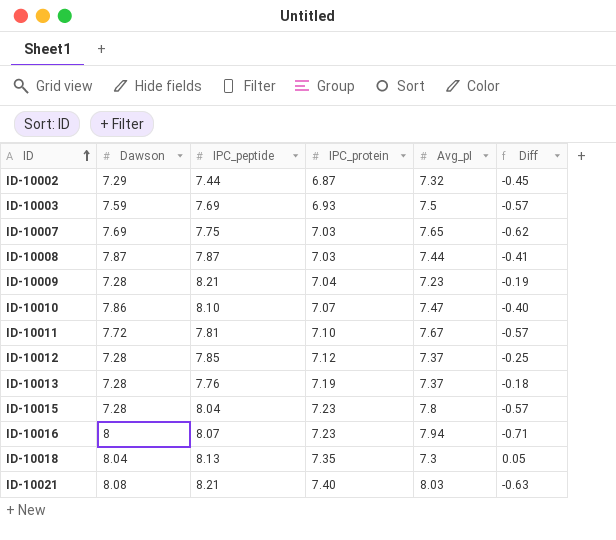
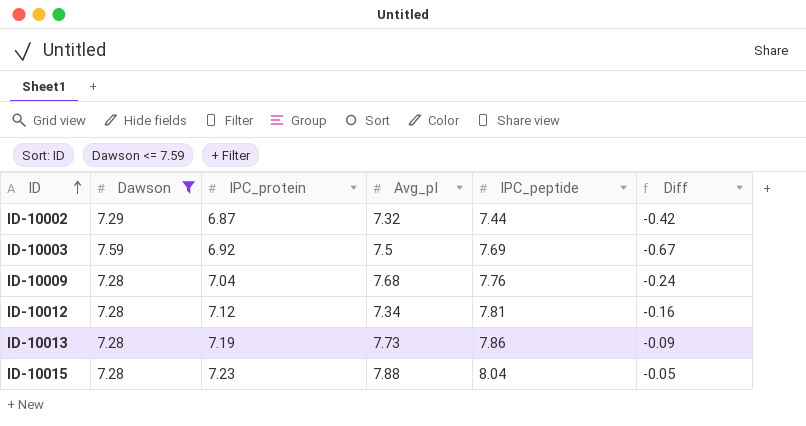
filter: none -> Dawson <= 7.59
column IPC_peptide | position: 3 -> 5
column Diff | formula: [IPC_protein] - [Avg_pI] -> [IPC_protein] - [Dawson]
ID-10003 | IPC_protein: 6.93 -> 6.92
ID-10009 | Avg_pI: 7.23 -> 7.68
ID-10009 | IPC_peptide: 8.21 -> 7.76
ID-10012 | Avg_pI: 7.37 -> 7.34
ID-10012 | IPC_peptide: 7.85 -> 7.81
ID-10013 | Avg_pI: 7.37 -> 7.73
ID-10013 | IPC_peptide: 7.76 -> 7.86
ID-10015 | Avg_pI: 7.8 -> 7.88

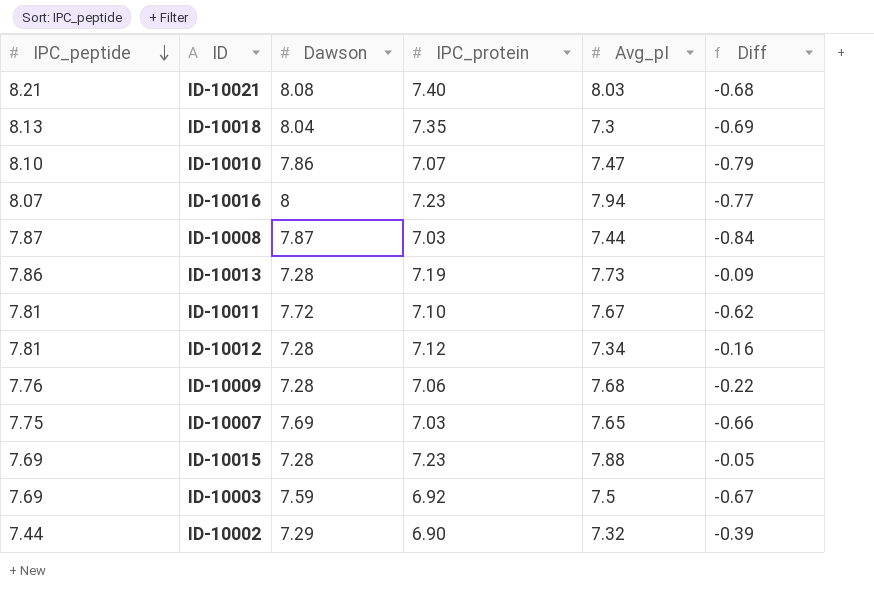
filter: Dawson <= 7.59 -> none
row order: ID ascending -> IPC_peptide descending
column IPC_peptide | position: 5 -> 1
ID-10009 | IPC_protein: 7.04 -> 7.06
ID-10009 | Diff: -0.24 -> -0.22
ID-10015 | IPC_peptide: 8.04 -> 7.69
ID-10002 | IPC_protein: 6.87 -> 6.90
ID-10002 | Diff: -0.42 -> -0.39

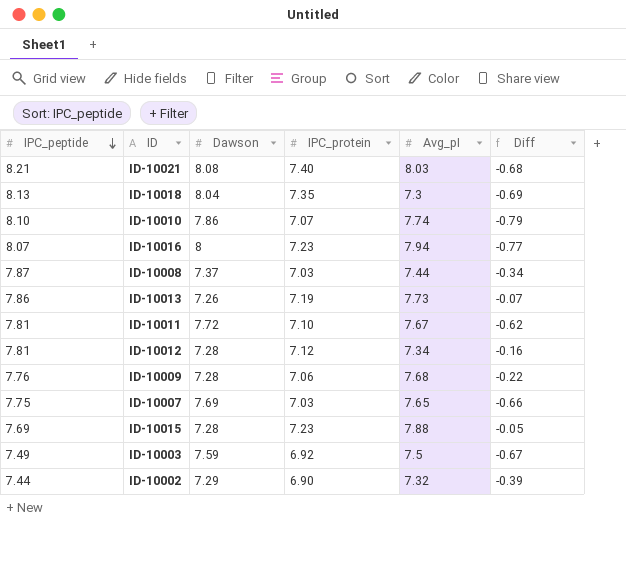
ID-10010 | Avg_pI: 7.47 -> 7.74
ID-10008 | Dawson: 7.87 -> 7.37
ID-10008 | Diff: -0.84 -> -0.34
ID-10013 | Dawson: 7.28 -> 7.26
ID-10013 | Diff: -0.09 -> -0.07
ID-10003 | IPC_peptide: 7.69 -> 7.49

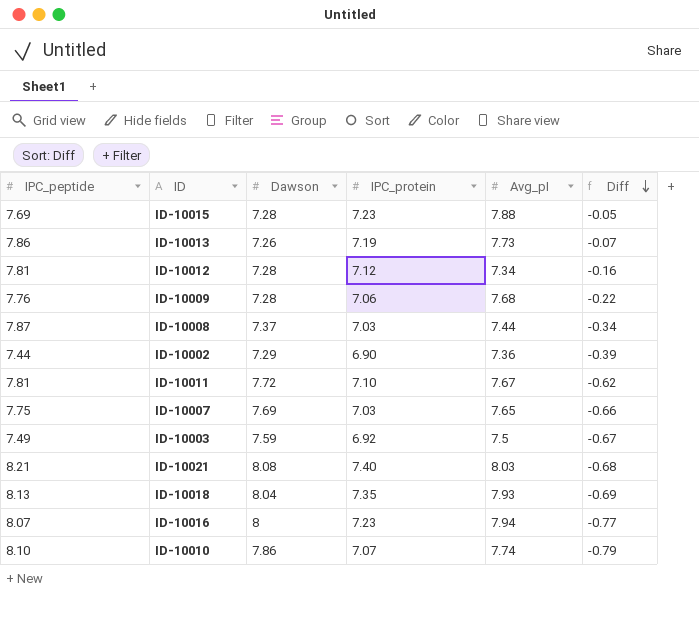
row order: IPC_peptide descending -> Diff descending
ID-10002 | Avg_pI: 7.32 -> 7.36
ID-10018 | Avg_pI: 7.3 -> 7.93

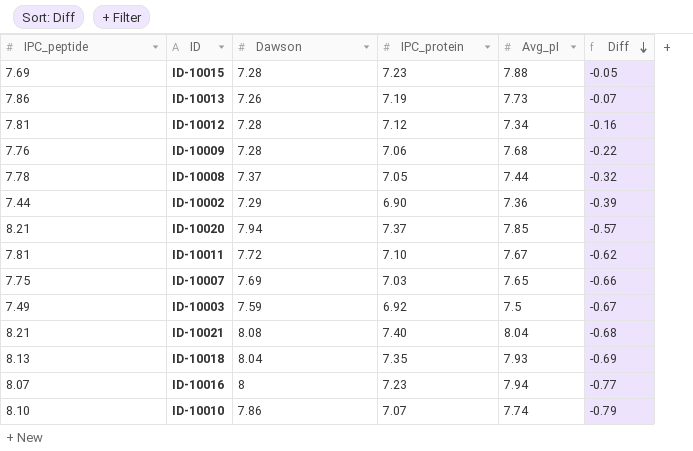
ID-10008 | IPC_peptide: 7.87 -> 7.78
ID-10008 | IPC_protein: 7.03 -> 7.05
ID-10008 | Diff: -0.34 -> -0.32
row ID-10020: none -> 8.21 | 7.94 | 7.37 | 7.85 | -0.57
ID-10021 | Avg_pI: 8.03 -> 8.04

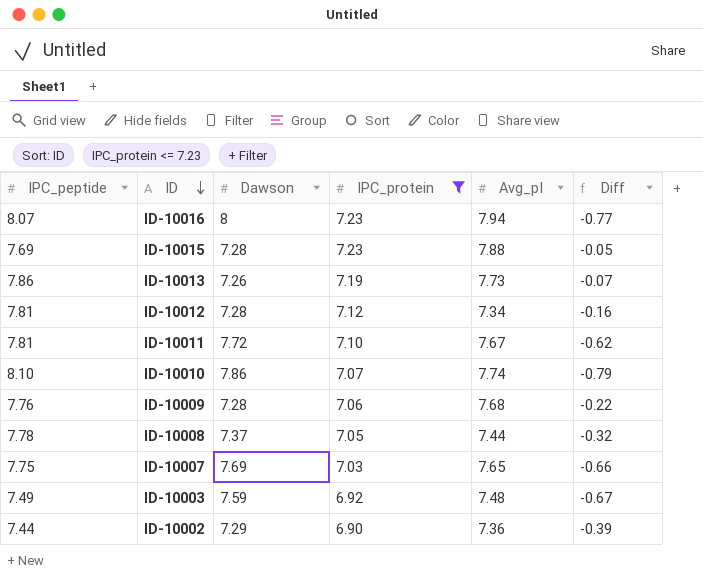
filter: none -> IPC_protein <= 7.23
row order: Diff descending -> ID descending
ID-10003 | Avg_pI: 7.5 -> 7.48

